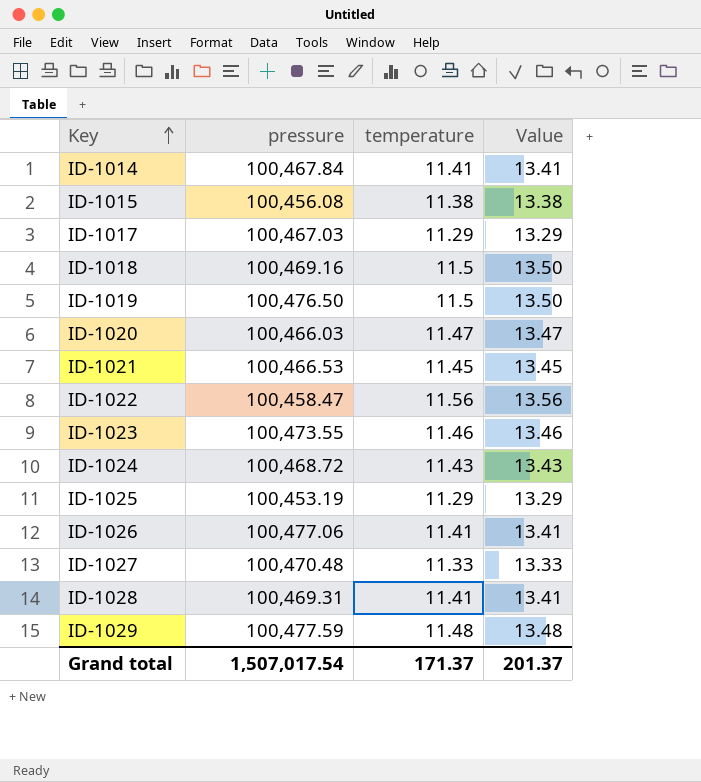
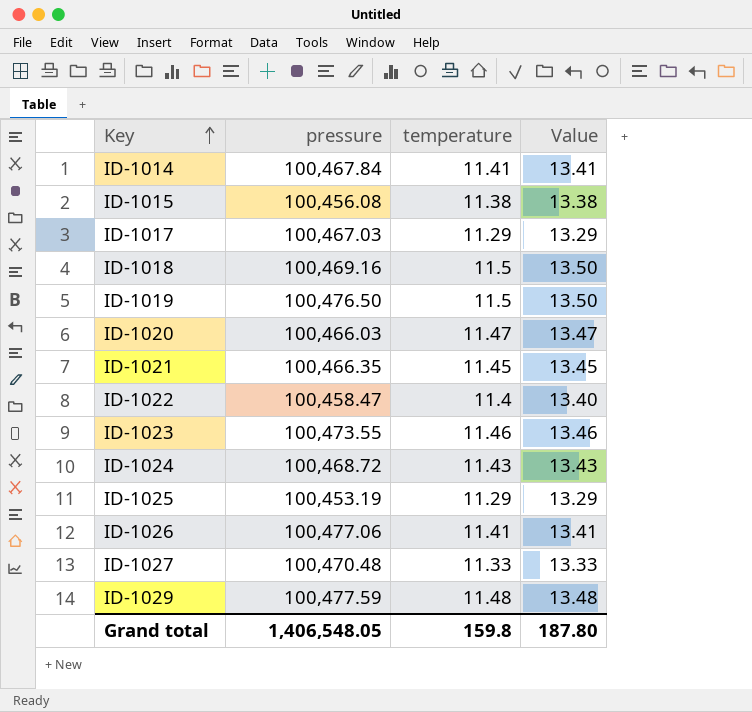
row ID-1028: 100,469.31 | 11.41 | 13.41 -> none
ID-1021 | pressure: 100,466.53 -> 100,466.35
ID-1022 | temperature: 11.56 -> 11.4
ID-1022 | Value: 13.56 -> 13.40
Grand total | pressure: 1,507,017.54 -> 1,406,548.05
Grand total | temperature: 171.37 -> 159.8
Grand total | Value: 201.37 -> 187.80

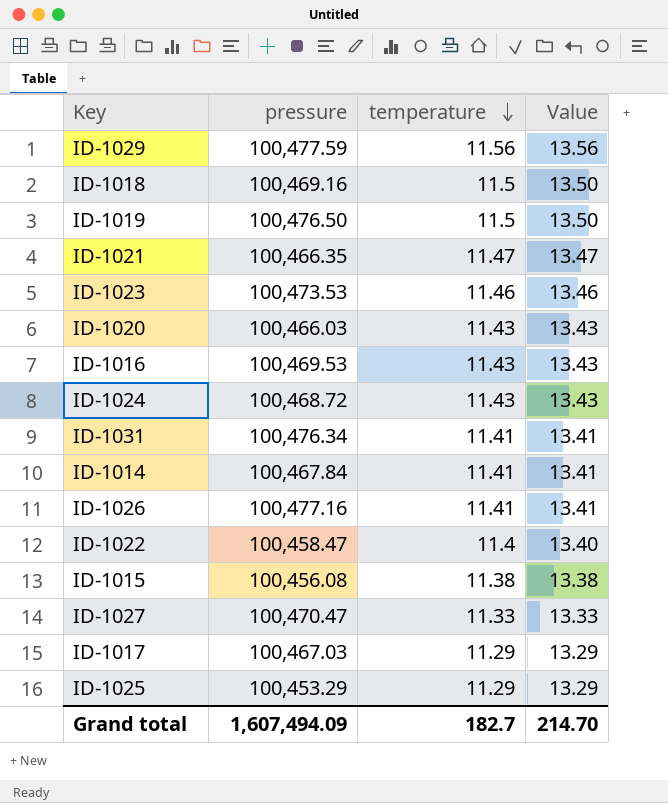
row order: Key ascending -> temperature descending
ID-1029 | temperature: 11.48 -> 11.56
ID-1029 | Value: 13.48 -> 13.56
ID-1021 | temperature: 11.45 -> 11.47
ID-1021 | Value: 13.45 -> 13.47
ID-1023 | pressure: 100,473.55 -> 100,473.53
ID-1020 | temperature: 11.47 -> 11.43
ID-1020 | Value: 13.47 -> 13.43
row ID-1016: none -> 100,469.53 | 11.43 | 13.43
row ID-1031: none -> 100,476.34 | 11.41 | 13.41
ID-1026 | pressure: 100,477.06 -> 100,477.16
ID-1027 | pressure: 100,470.48 -> 100,470.47
ID-1025 | pressure: 100,453.19 -> 100,453.29
Grand total | pressure: 1,406,548.05 -> 1,607,494.09
Grand total | temperature: 159.8 -> 182.7
Grand total | Value: 187.80 -> 214.70

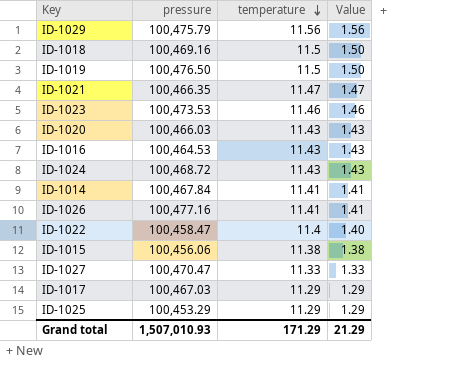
column Value | formula: [temperature] + 2 -> [temperature] - 10
row ID-1031: 100,476.34 | 11.41 | 13.41 -> none
ID-1029 | pressure: 100,477.59 -> 100,475.79
ID-1016 | pressure: 100,469.53 -> 100,464.53
ID-1015 | pressure: 100,456.08 -> 100,456.06
Grand total | pressure: 1,607,494.09 -> 1,507,010.93
Grand total | temperature: 182.7 -> 171.29
Grand total | Value: 214.70 -> 21.29

